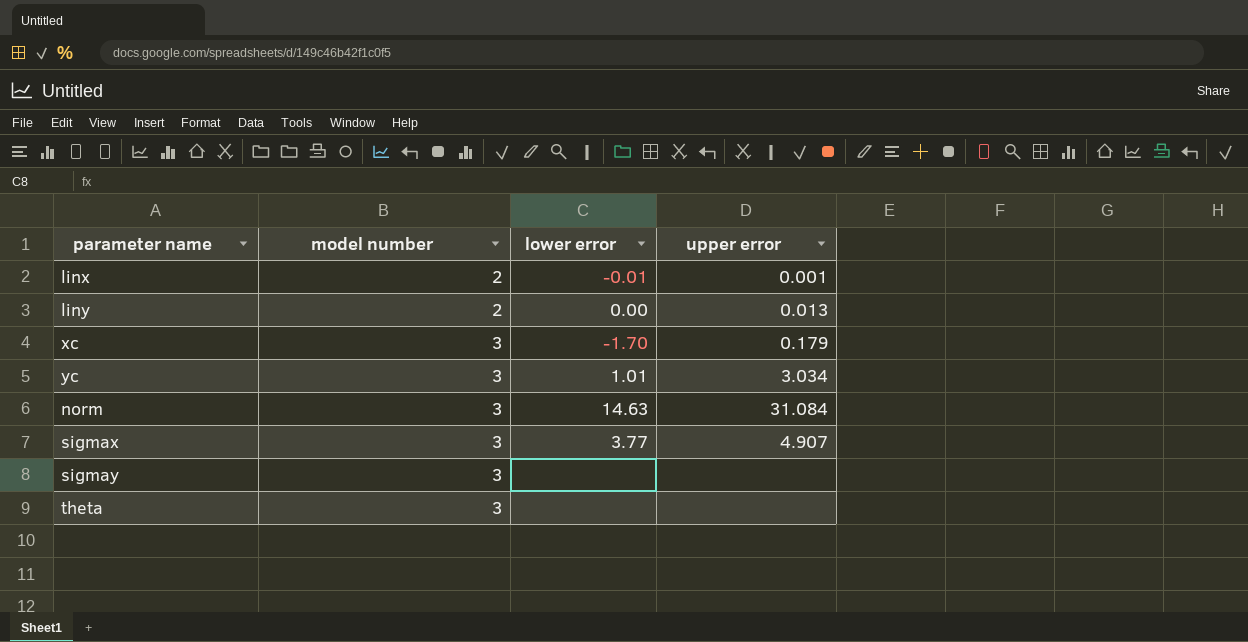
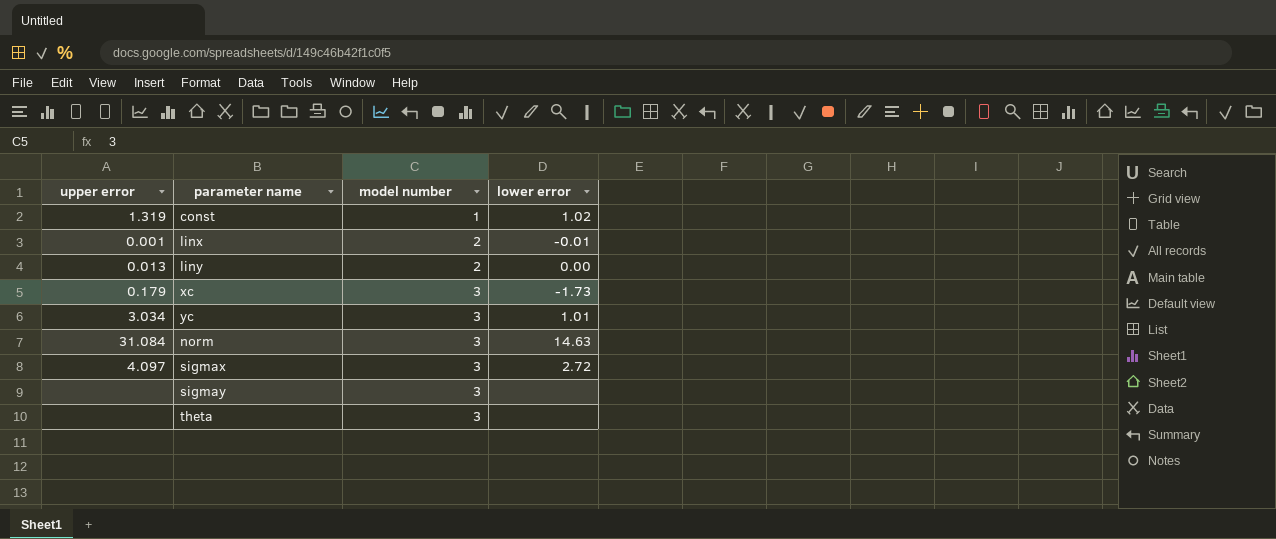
column upper error | position: 4 -> 1
row const: none -> 1.319 | 1 | 1.02
xc | lower error: -1.70 -> -1.73
sigmax | upper error: 4.907 -> 4.097
sigmax | lower error: 3.77 -> 2.72

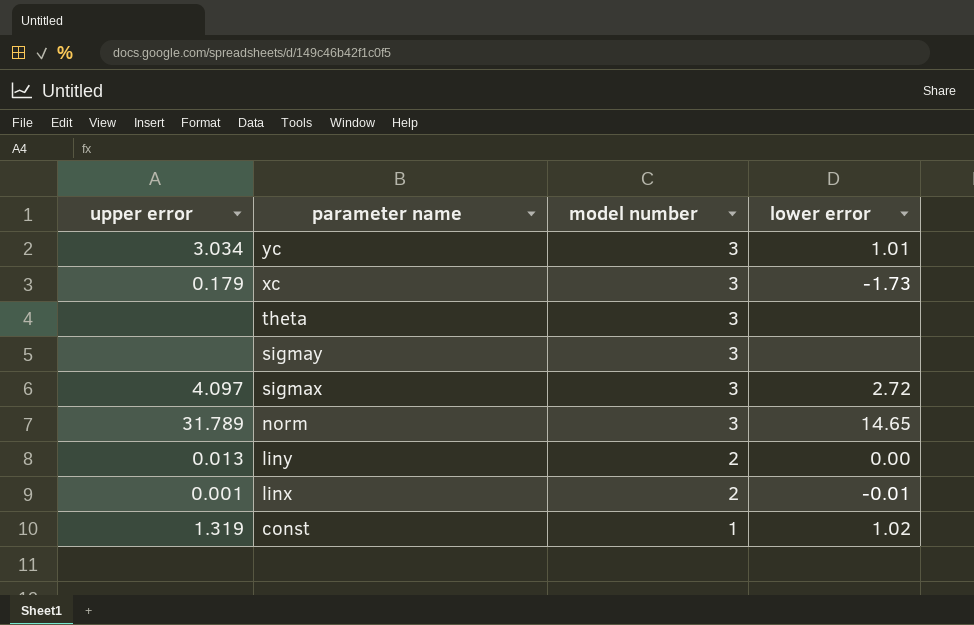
row order: model number ascending -> parameter name descending
norm | upper error: 31.084 -> 31.789
norm | lower error: 14.63 -> 14.65

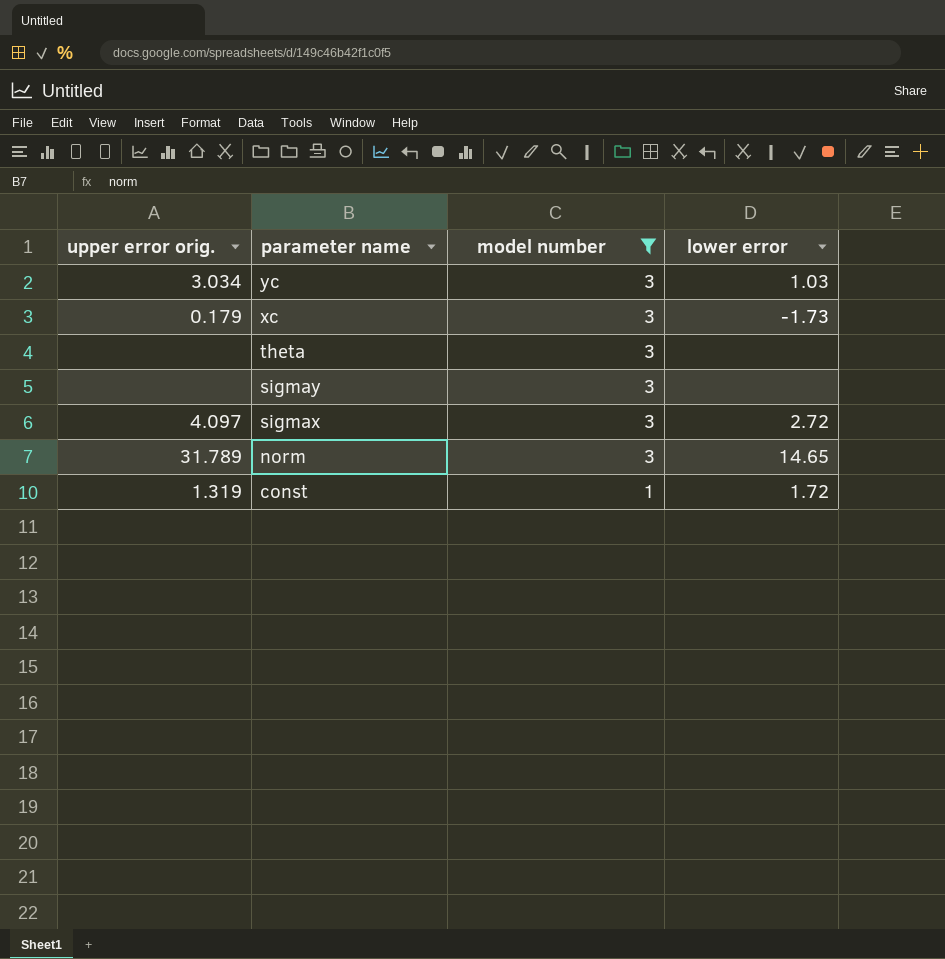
filter: none -> model number != 2
column name: upper error -> upper error orig.
yc | lower error: 1.01 -> 1.03
const | lower error: 1.02 -> 1.72

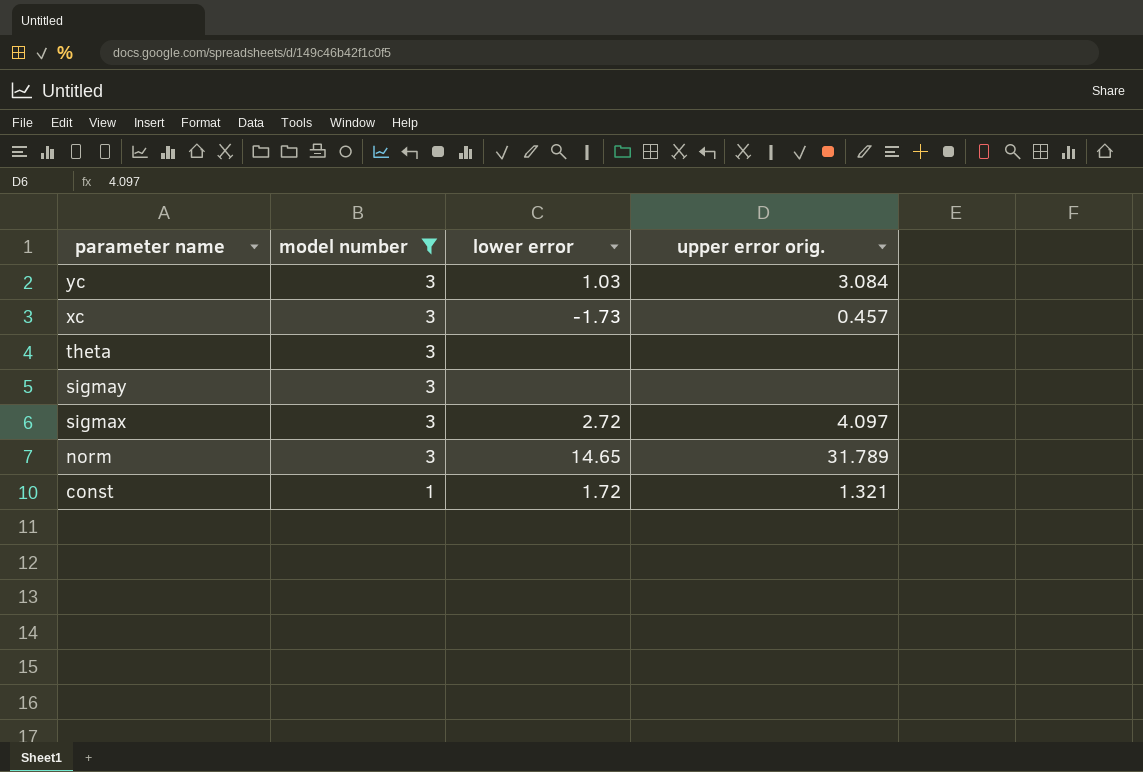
column upper error orig. | position: 1 -> 4
yc | upper error orig.: 3.034 -> 3.084
xc | upper error orig.: 0.179 -> 0.457
const | upper error orig.: 1.319 -> 1.321

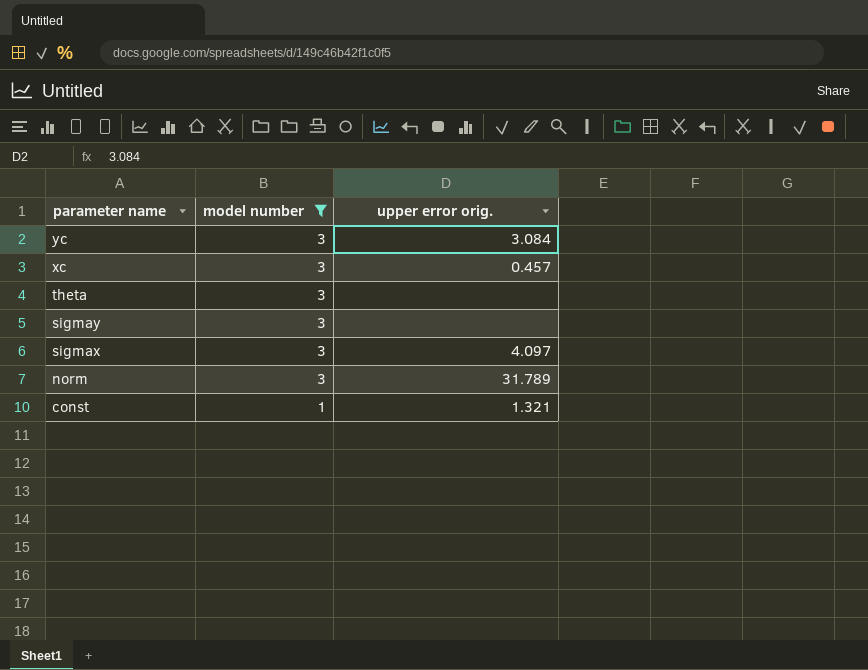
column lower error | position: 3 -> none

